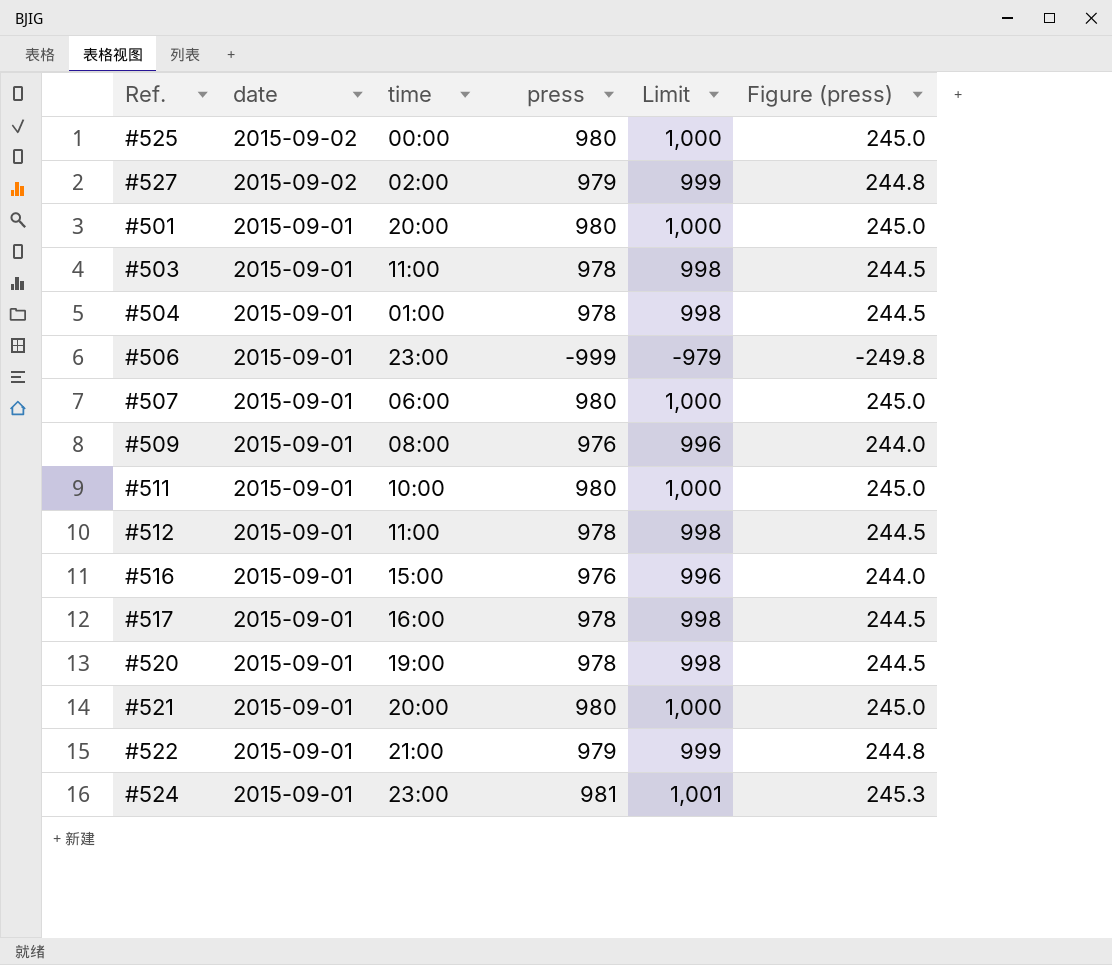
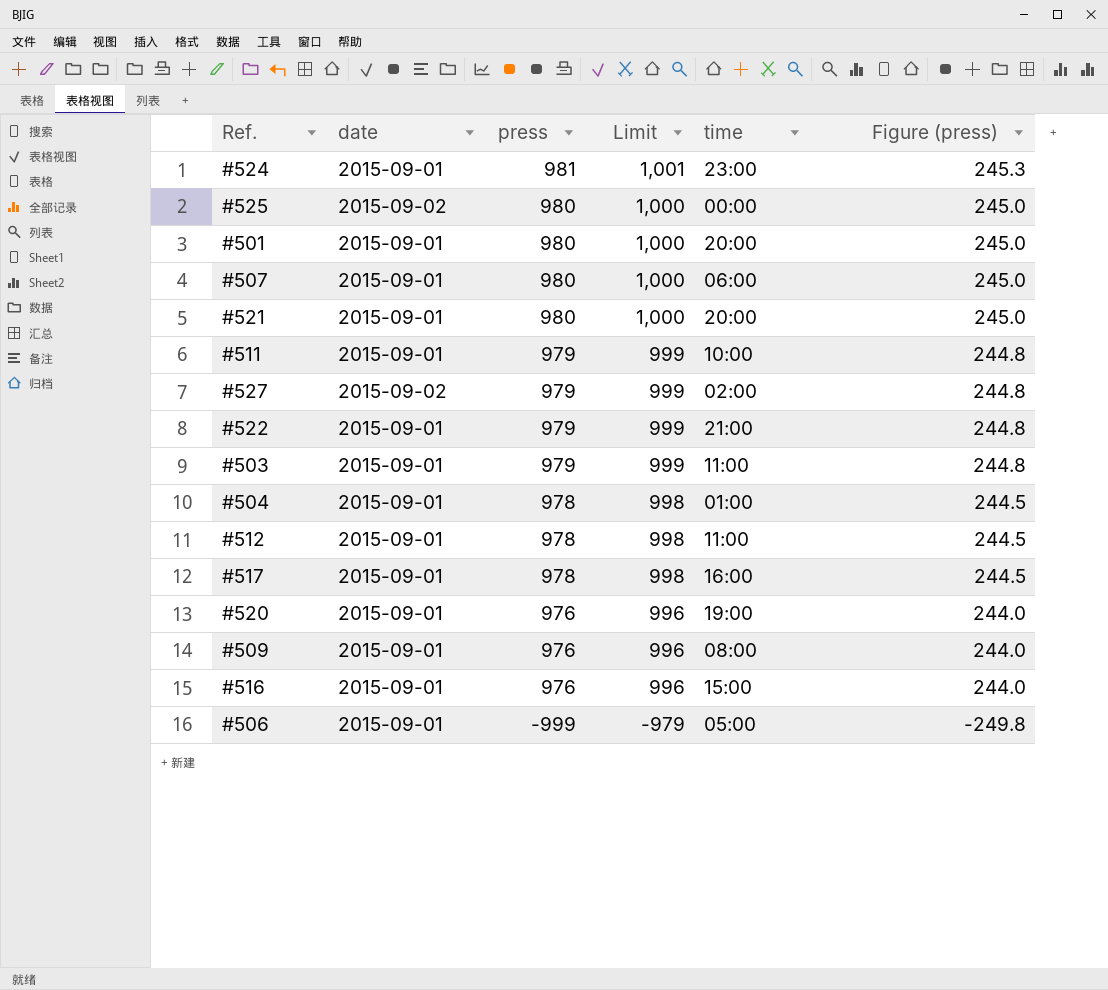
row order: date descending -> press descending
column time | position: 3 -> 5
#511 | press: 980 -> 979
#511 | Limit: 1,000 -> 999
#511 | Figure (press): 245.0 -> 244.8
#503 | press: 978 -> 979
#503 | Limit: 998 -> 999
#503 | Figure (press): 244.5 -> 244.8
#520 | press: 978 -> 976
#520 | Limit: 998 -> 996
#520 | Figure (press): 244.5 -> 244.0
#506 | time: 23:00 -> 05:00

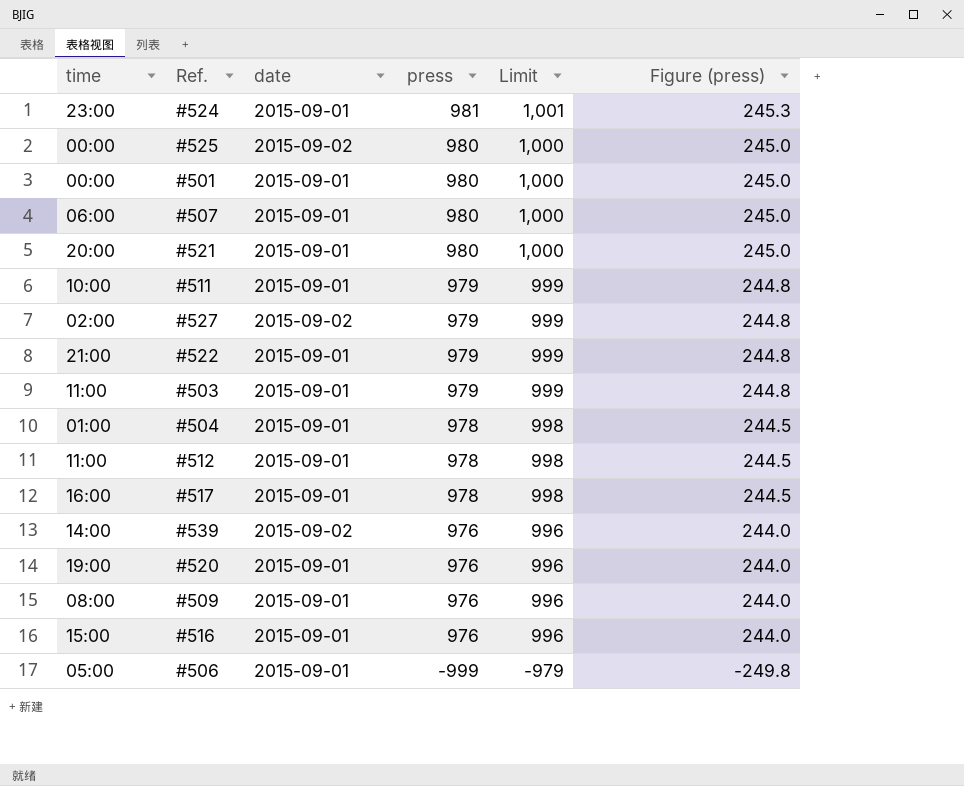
column time | position: 5 -> 1
#501 | time: 20:00 -> 00:00
row #539: none -> 14:00 | 2015-09-02 | 976 | 996 | 244.0

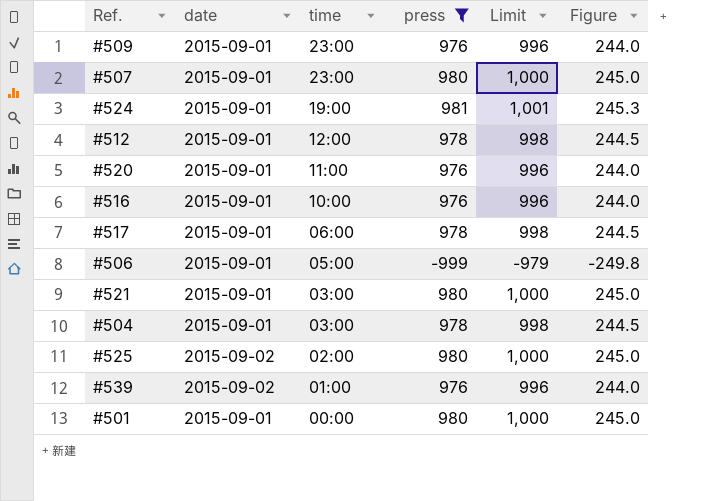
filter: none -> press != 979
row order: press descending -> time descending
column time | position: 1 -> 3
column name: Figure (press) -> Figure
#509 | time: 08:00 -> 23:00
#507 | time: 06:00 -> 23:00
#524 | time: 23:00 -> 19:00
#512 | time: 11:00 -> 12:00
#520 | time: 19:00 -> 11:00
#516 | time: 15:00 -> 10:00
#517 | time: 16:00 -> 06:00
#521 | time: 20:00 -> 03:00
#504 | time: 01:00 -> 03:00
#525 | time: 00:00 -> 02:00
#539 | time: 14:00 -> 01:00

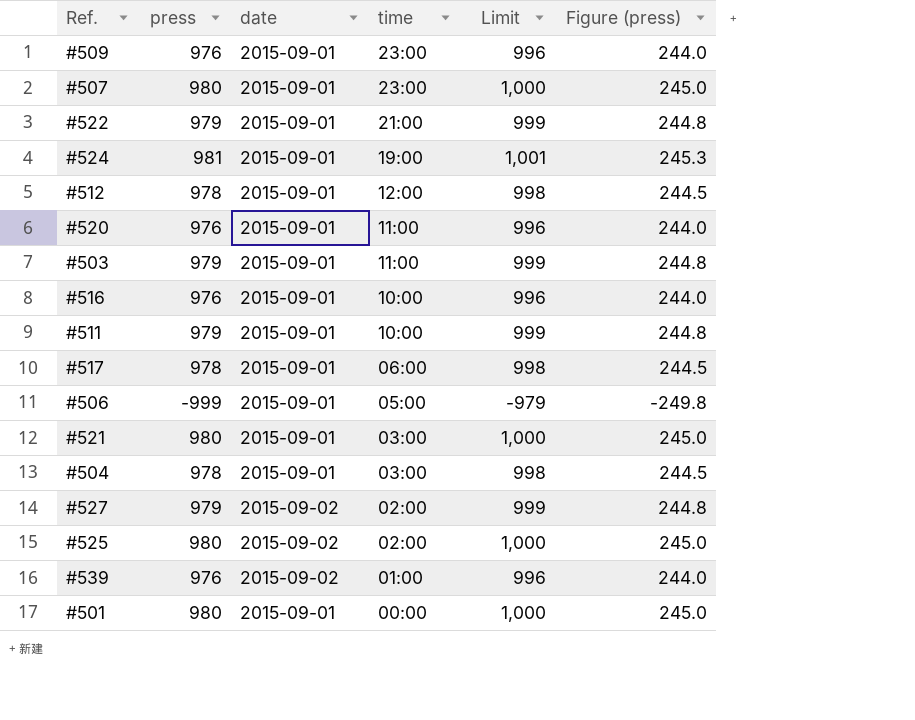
filter: press != 979 -> none
column press | position: 4 -> 2
column name: Figure -> Figure (press)

